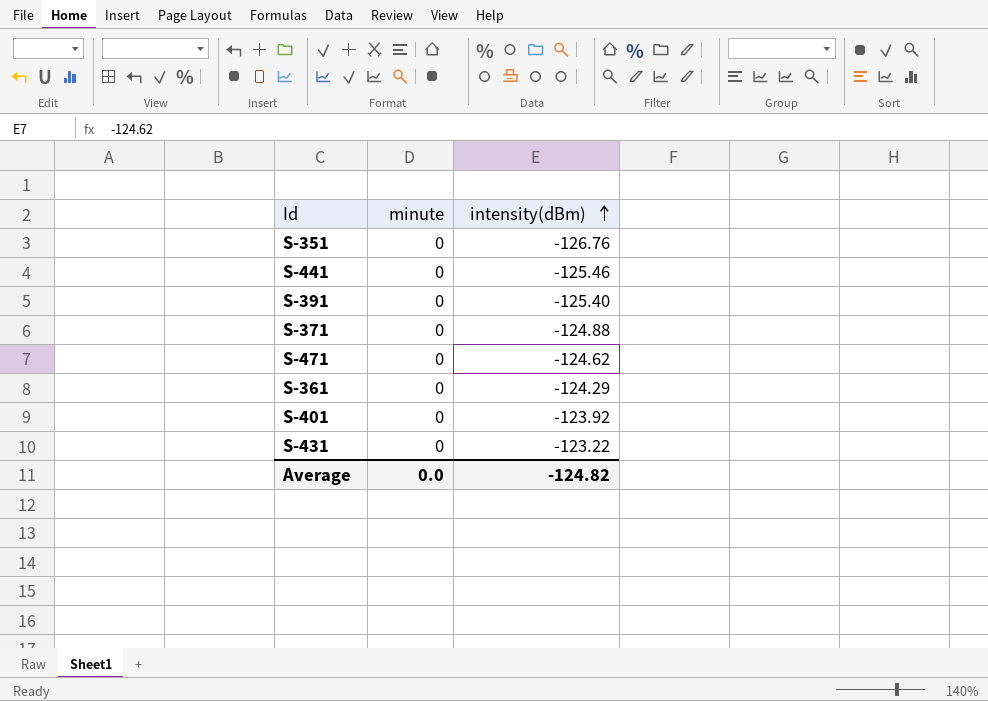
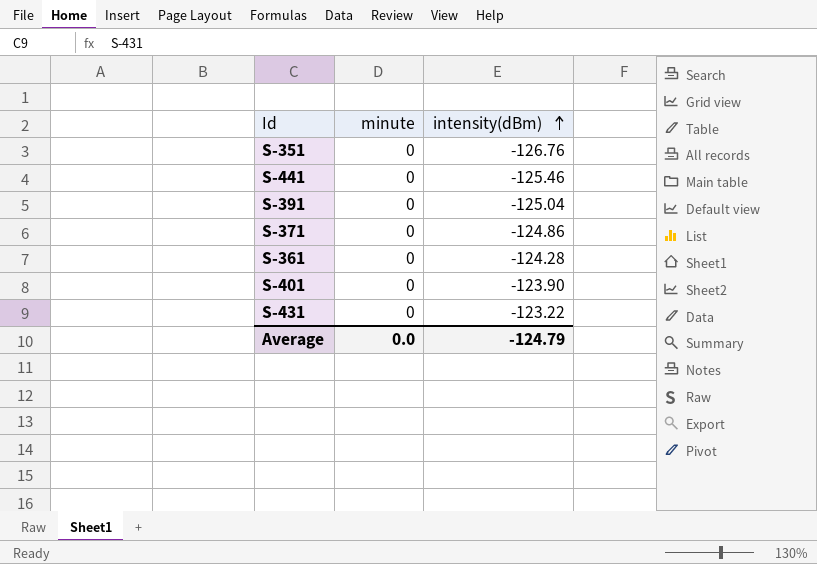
row S-471: 0 | -124.62 -> none
S-391 | intensity(dBm): -125.40 -> -125.04
S-371 | intensity(dBm): -124.88 -> -124.86
S-361 | intensity(dBm): -124.29 -> -124.28
S-401 | intensity(dBm): -123.92 -> -123.90
Average | intensity(dBm): -124.82 -> -124.79

